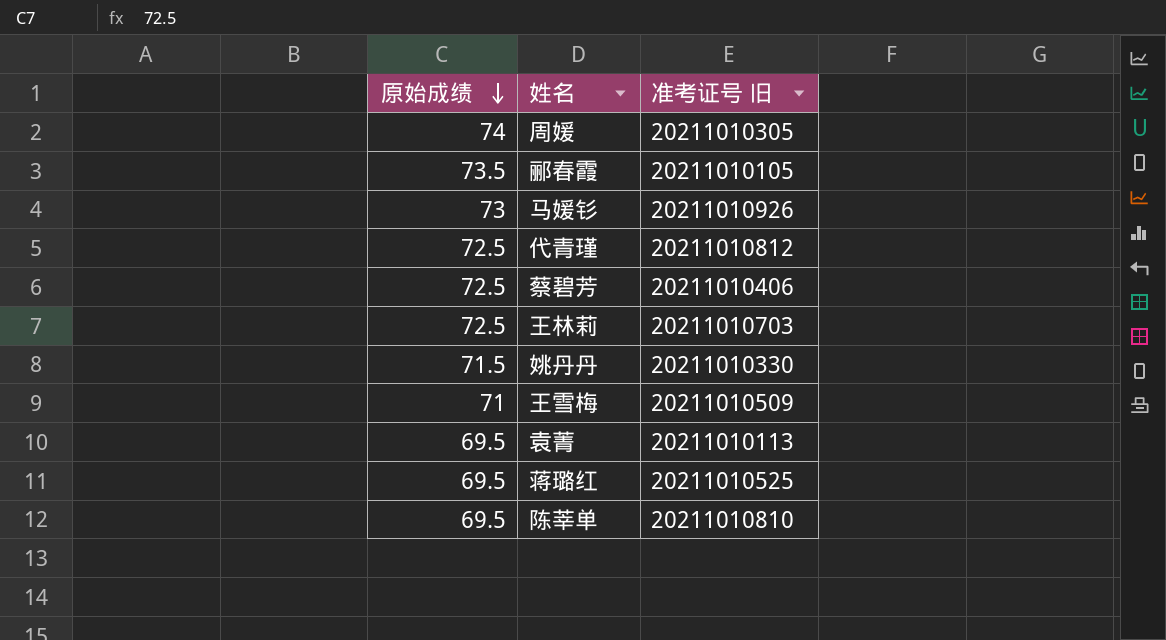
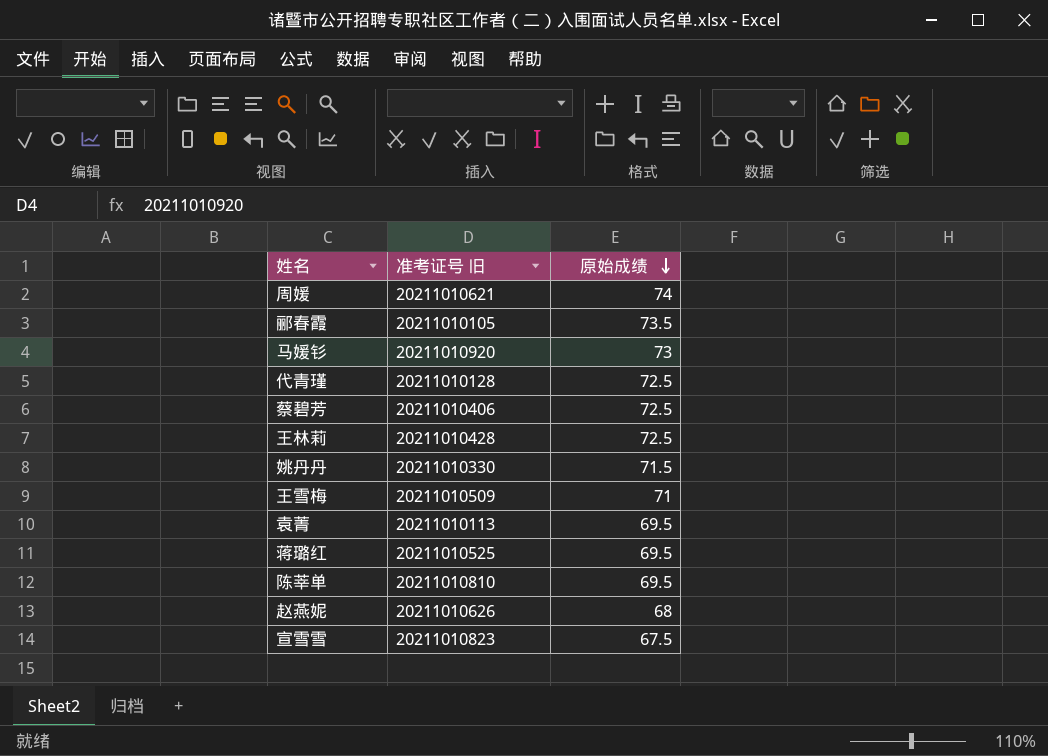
column 原始成绩 | position: 1 -> 3
周媛 | 准考证号 旧: 20211010305 -> 20211010621
马媛钐 | 准考证号 旧: 20211010926 -> 20211010920
代青瑾 | 准考证号 旧: 20211010812 -> 20211010128
王林莉 | 准考证号 旧: 20211010703 -> 20211010428
row 赵燕妮: none -> 20211010626 | 68
row 宣雪雪: none -> 20211010823 | 67.5

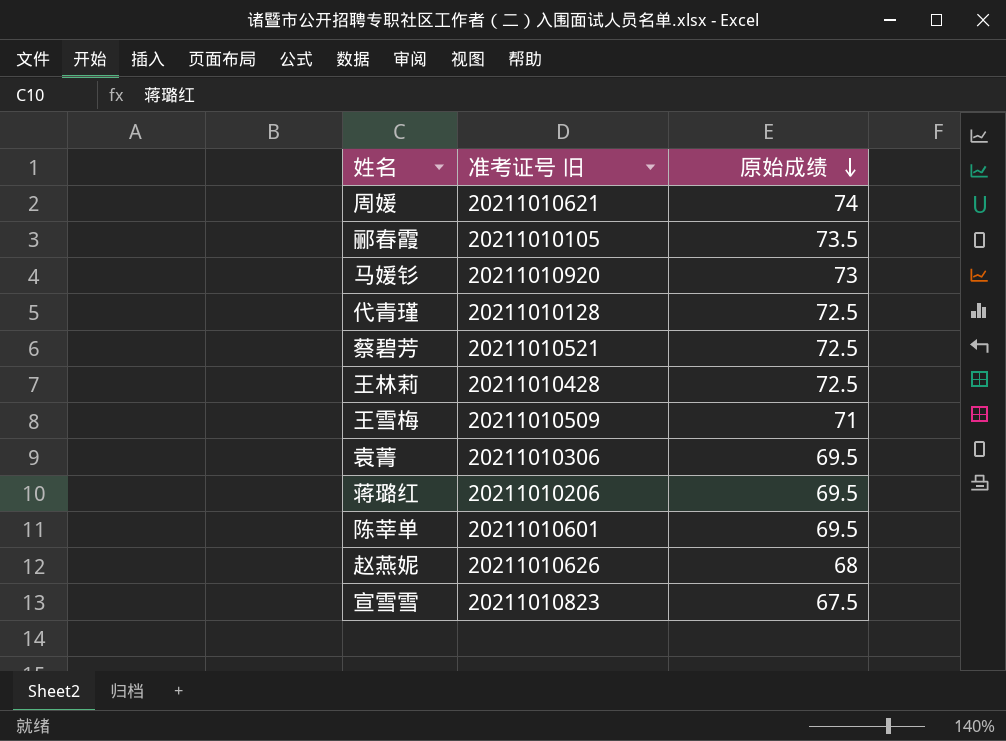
row 姚丹丹: 20211010330 | 71.5 -> none
蔡碧芳 | 准考证号 旧: 20211010406 -> 20211010521
袁菁 | 准考证号 旧: 20211010113 -> 20211010306
蒋璐红 | 准考证号 旧: 20211010525 -> 20211010206
陈莘单 | 准考证号 旧: 20211010810 -> 20211010601

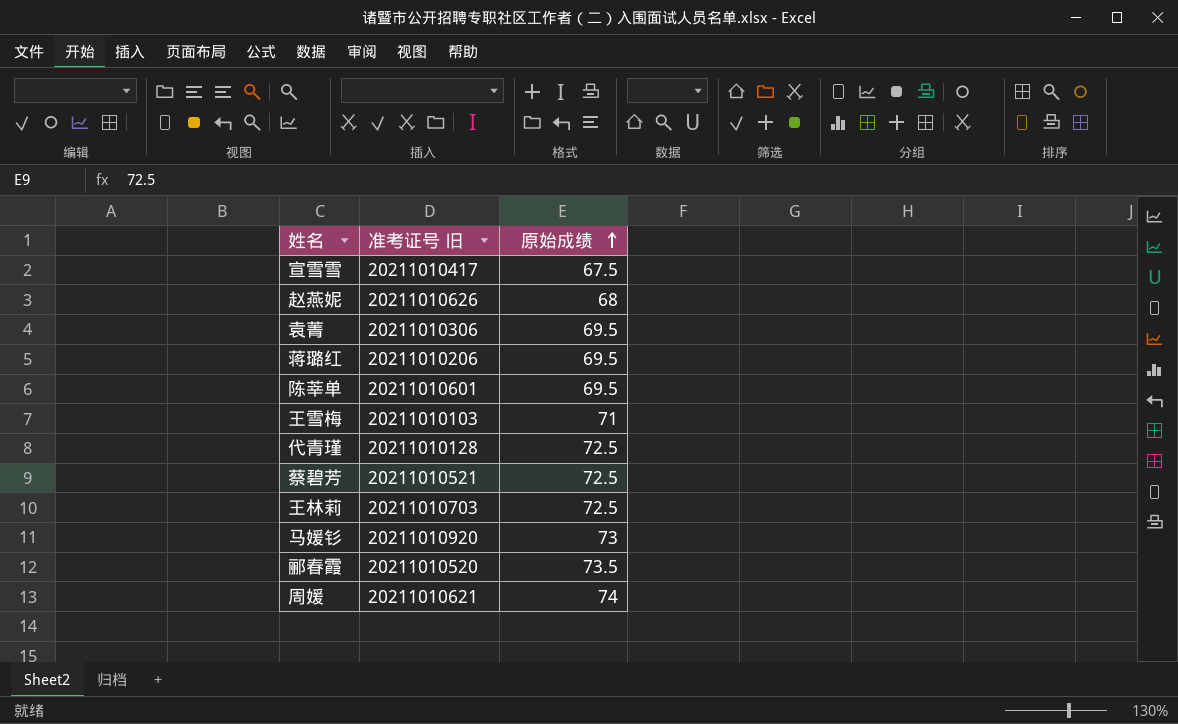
row order: 原始成绩 descending -> 原始成绩 ascending
宣雪雪 | 准考证号 旧: 20211010823 -> 20211010417
王雪梅 | 准考证号 旧: 20211010509 -> 20211010103
王林莉 | 准考证号 旧: 20211010428 -> 20211010703
郦春霞 | 准考证号 旧: 20211010105 -> 20211010520

